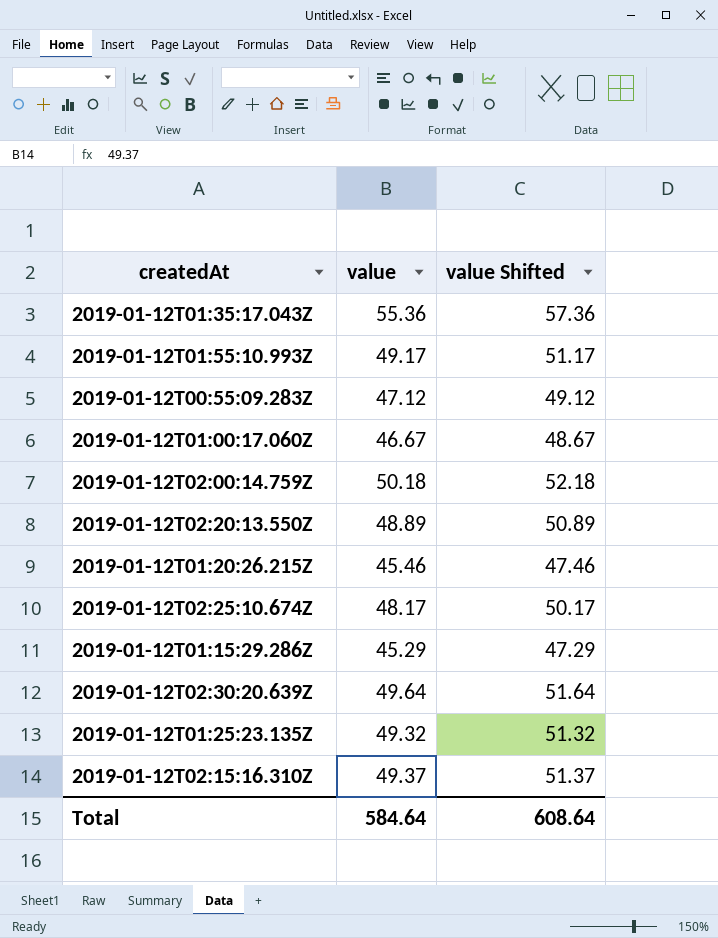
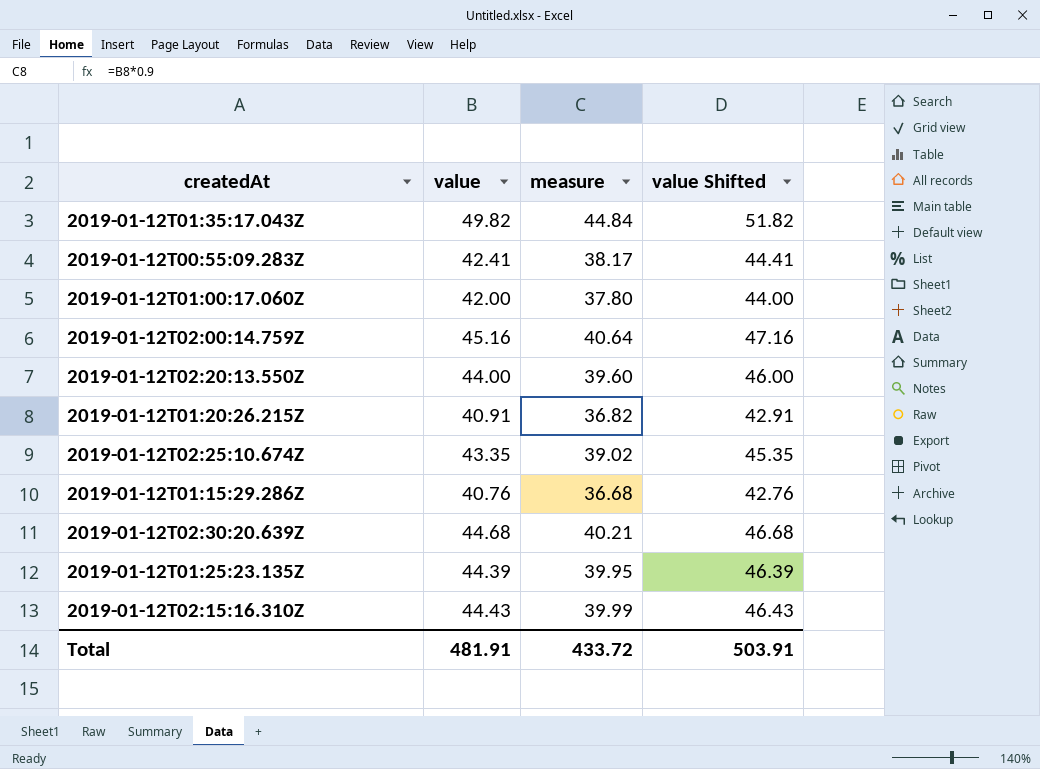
column measure | formula: none -> [value] * 0.9
row 2019-01-12T01:55:10.993Z: 49.17 | 51.17 -> none
2019-01-12T01:35:17.043Z | value: 55.36 -> 49.82
2019-01-12T01:35:17.043Z | value Shifted: 57.36 -> 51.82
2019-01-12T00:55:09.283Z | value: 47.12 -> 42.41
2019-01-12T00:55:09.283Z | value Shifted: 49.12 -> 44.41
2019-01-12T01:00:17.060Z | value: 46.67 -> 42.00
2019-01-12T01:00:17.060Z | value Shifted: 48.67 -> 44.00
2019-01-12T02:00:14.759Z | value: 50.18 -> 45.16
2019-01-12T02:00:14.759Z | value Shifted: 52.18 -> 47.16
2019-01-12T02:20:13.550Z | value: 48.89 -> 44.00
2019-01-12T02:20:13.550Z | value Shifted: 50.89 -> 46.00
2019-01-12T01:20:26.215Z | value: 45.46 -> 40.91
2019-01-12T01:20:26.215Z | value Shifted: 47.46 -> 42.91
2019-01-12T02:25:10.674Z | value: 48.17 -> 43.35
2019-01-12T02:25:10.674Z | value Shifted: 50.17 -> 45.35
2019-01-12T01:15:29.286Z | value: 45.29 -> 40.76
2019-01-12T01:15:29.286Z | value Shifted: 47.29 -> 42.76
2019-01-12T02:30:20.639Z | value: 49.64 -> 44.68
2019-01-12T02:30:20.639Z | value Shifted: 51.64 -> 46.68
2019-01-12T01:25:23.135Z | value: 49.32 -> 44.39
2019-01-12T01:25:23.135Z | value Shifted: 51.32 -> 46.39
2019-01-12T02:15:16.310Z | value: 49.37 -> 44.43
2019-01-12T02:15:16.310Z | value Shifted: 51.37 -> 46.43
Total | value: 584.64 -> 481.91
Total | value Shifted: 608.64 -> 503.91

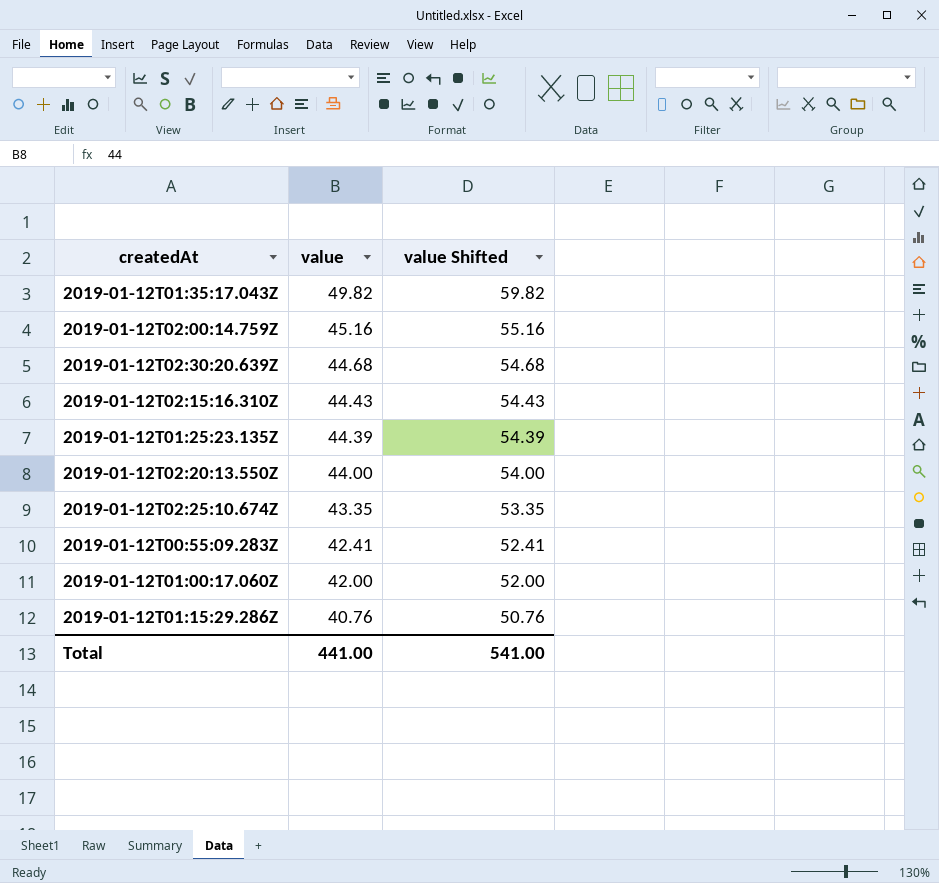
row order: none -> value descending
column measure | formula: [value] * 0.9 -> none
column value Shifted | formula: [value] + 2 -> [value] + 10
row 2019-01-12T01:20:26.215Z: 40.91 | 36.82 | 42.91 -> none
Total | value: 481.91 -> 441.00
Total | value Shifted: 503.91 -> 541.00

